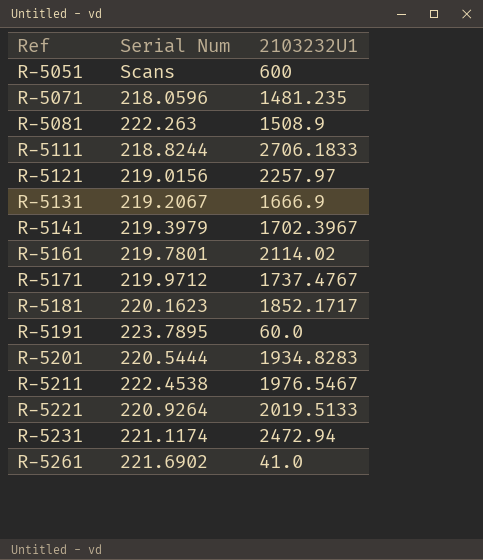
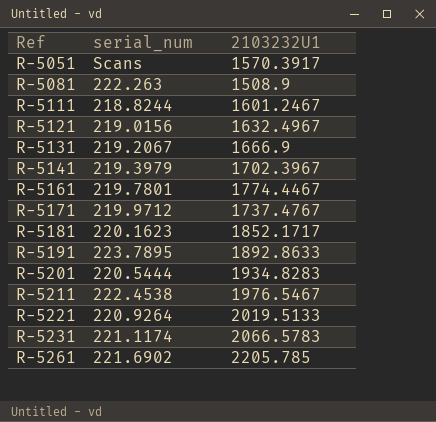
column name: Serial Num -> serial_num
row R-5071: 218.0596 | 1481.235 -> none
R-5051 | 2103232U1: 600 -> 1570.3917
R-5111 | 2103232U1: 2706.1833 -> 1601.2467
R-5121 | 2103232U1: 2257.97 -> 1632.4967
R-5161 | 2103232U1: 2114.02 -> 1774.4467
R-5191 | 2103232U1: 60.0 -> 1892.8633
R-5231 | 2103232U1: 2472.94 -> 2066.5783
R-5261 | 2103232U1: 41.0 -> 2205.785

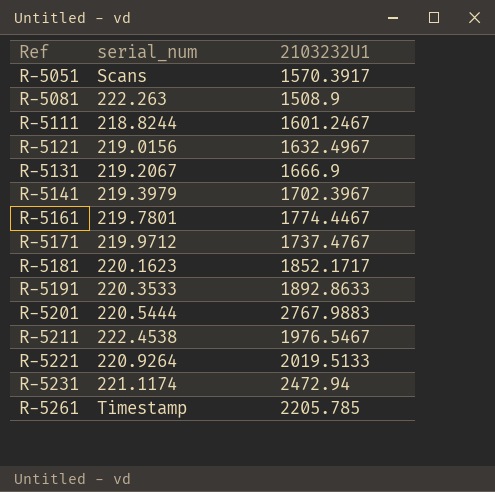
R-5191 | serial_num: 223.7895 -> 220.3533
R-5201 | 2103232U1: 1934.8283 -> 2767.9883
R-5231 | 2103232U1: 2066.5783 -> 2472.94
R-5261 | serial_num: 221.6902 -> Timestamp

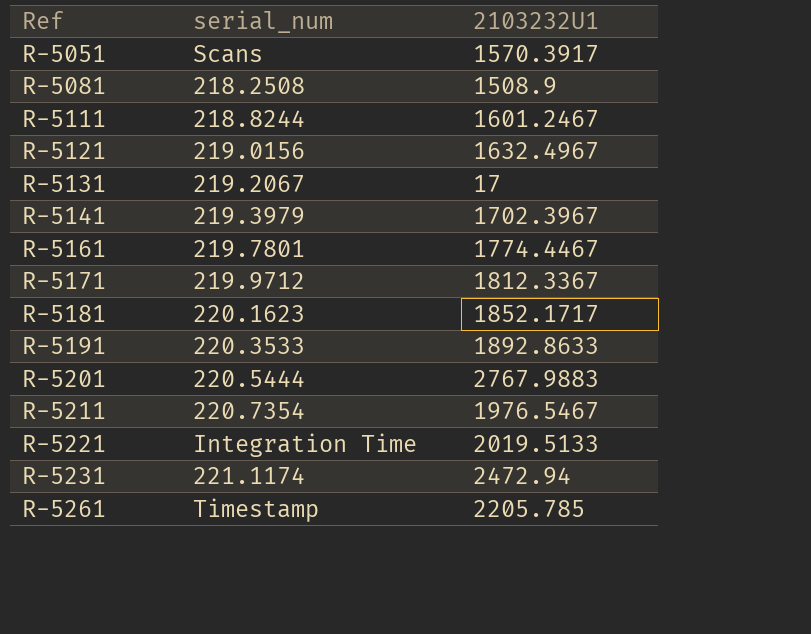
R-5081 | serial_num: 222.263 -> 218.2508
R-5131 | 2103232U1: 1666.9 -> 17
R-5171 | 2103232U1: 1737.4767 -> 1812.3367
R-5211 | serial_num: 222.4538 -> 220.7354
R-5221 | serial_num: 220.9264 -> Integration Time

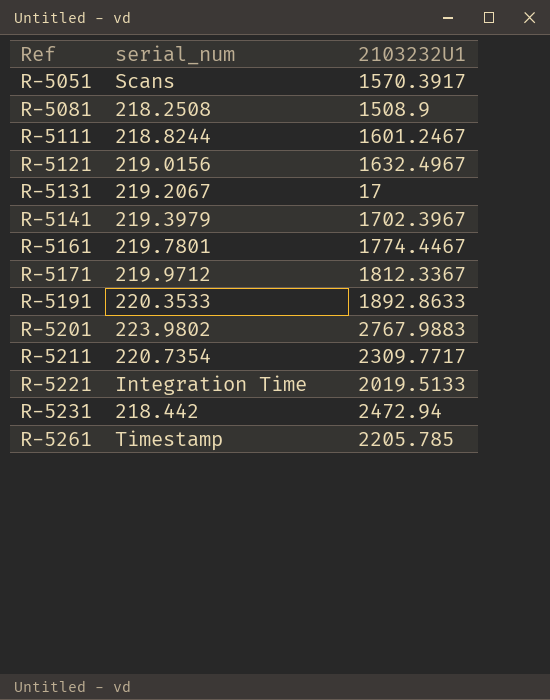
row R-5181: 220.1623 | 1852.1717 -> none
R-5201 | serial_num: 220.5444 -> 223.9802
R-5211 | 2103232U1: 1976.5467 -> 2309.7717
R-5231 | serial_num: 221.1174 -> 218.442

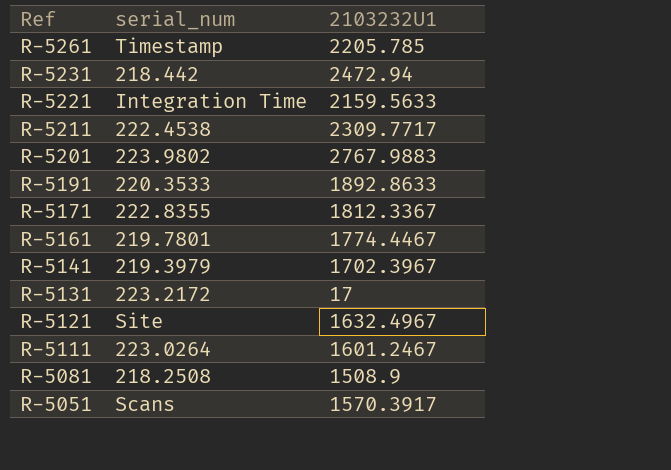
row order: Ref ascending -> Ref descending
R-5221 | 2103232U1: 2019.5133 -> 2159.5633
R-5211 | serial_num: 220.7354 -> 222.4538
R-5171 | serial_num: 219.9712 -> 222.8355
R-5131 | serial_num: 219.2067 -> 223.2172
R-5121 | serial_num: 219.0156 -> Site
R-5111 | serial_num: 218.8244 -> 223.0264

